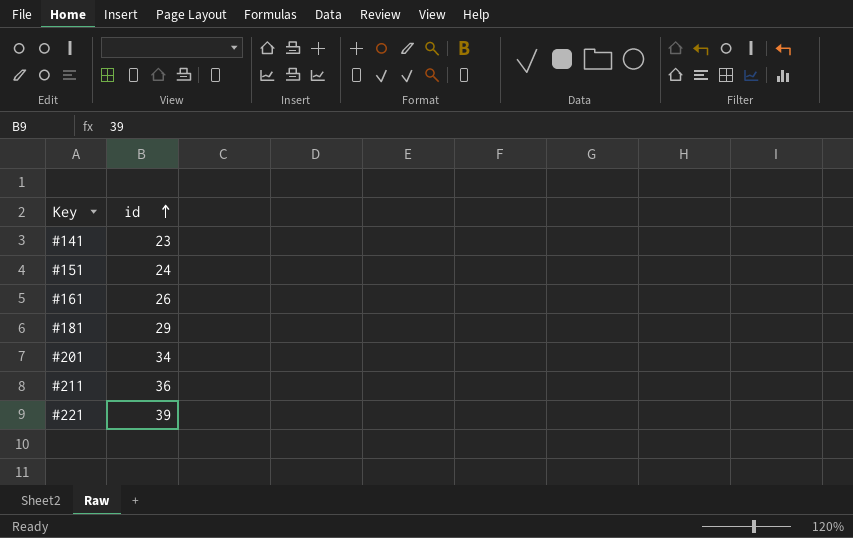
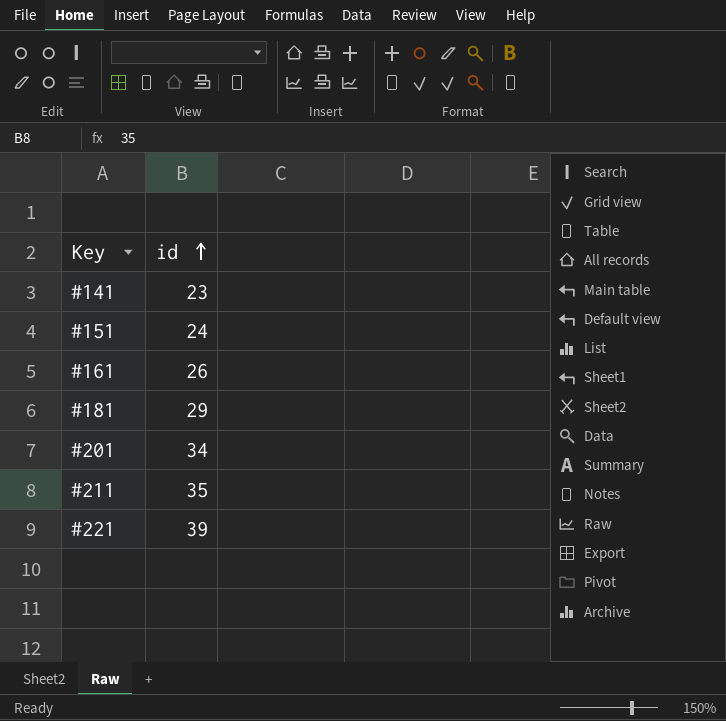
#211 | id: 36 -> 35

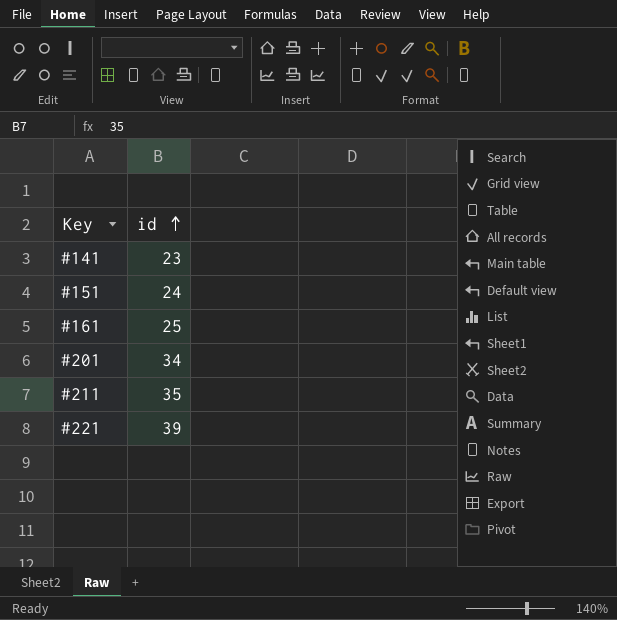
row #181: 29 -> none
#161 | id: 26 -> 25

